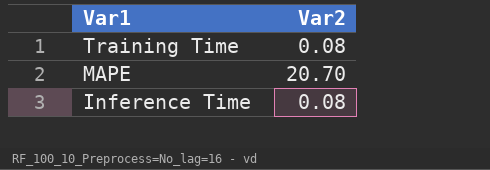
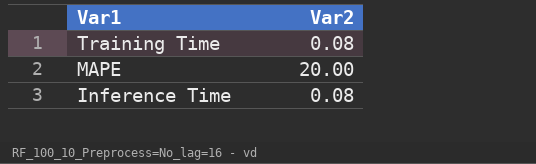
MAPE | Var2: 20.70 -> 20.00

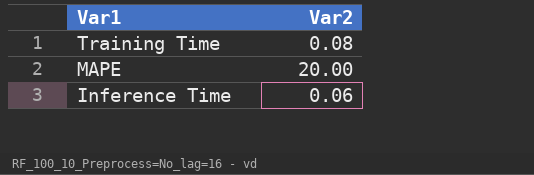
Inference Time | Var2: 0.08 -> 0.06

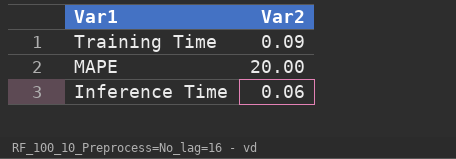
Training Time | Var2: 0.08 -> 0.09

